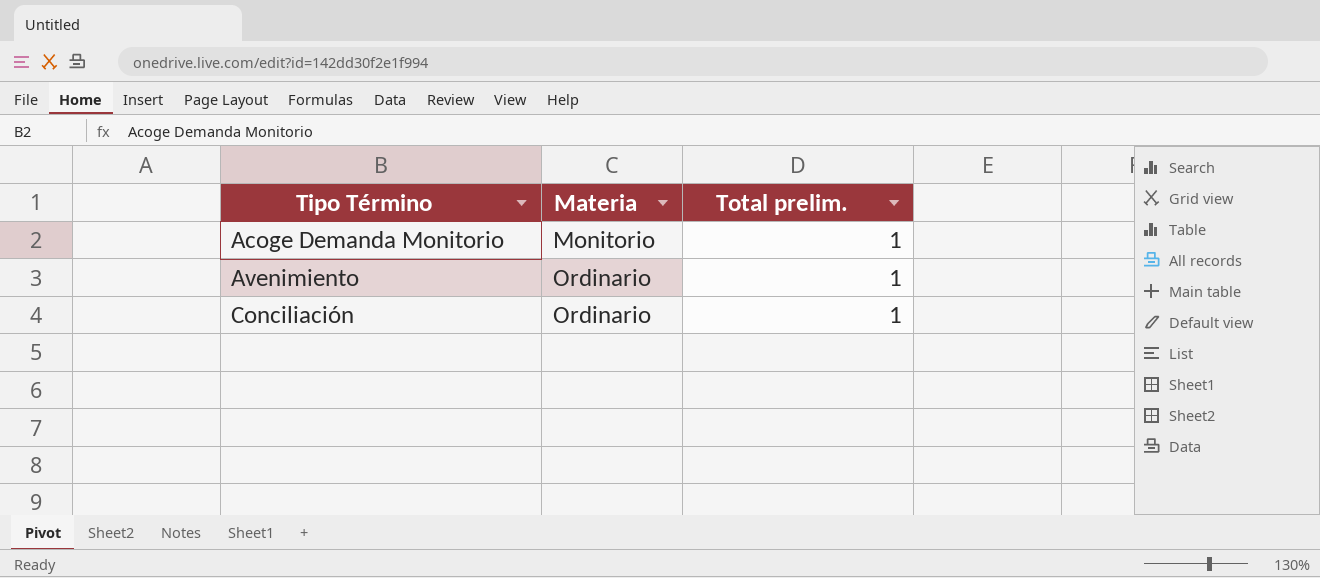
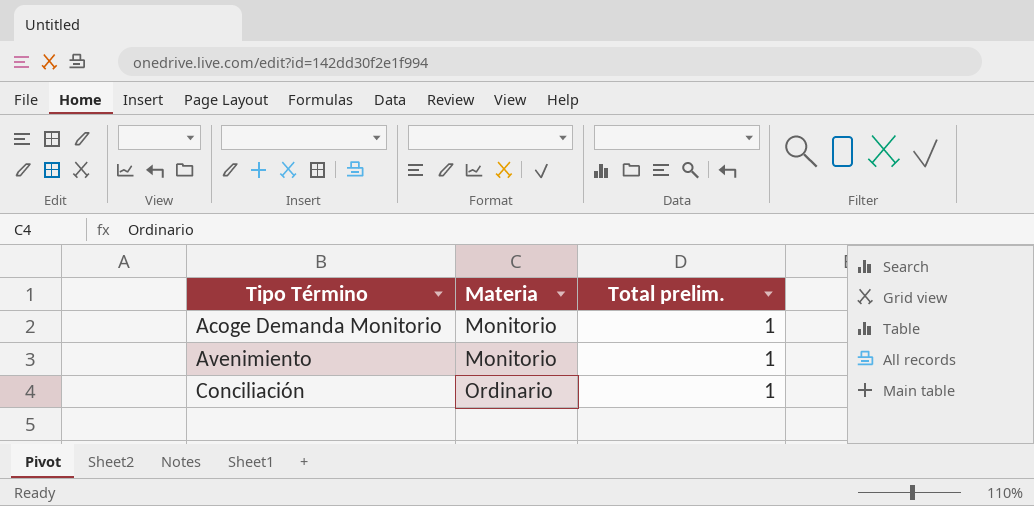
Avenimiento | Materia: Ordinario -> Monitorio

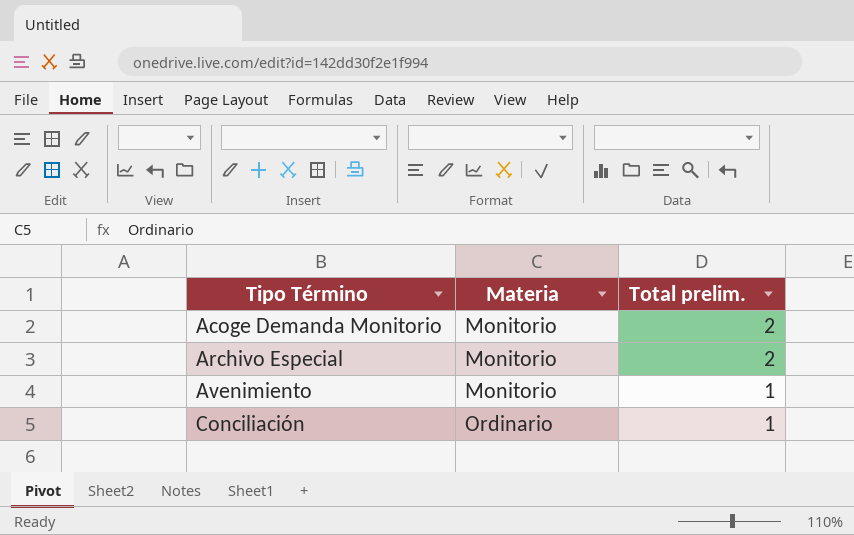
Acoge Demanda Monitorio | Total prelim.: 1 -> 2
row Archivo Especial: none -> Monitorio | 2

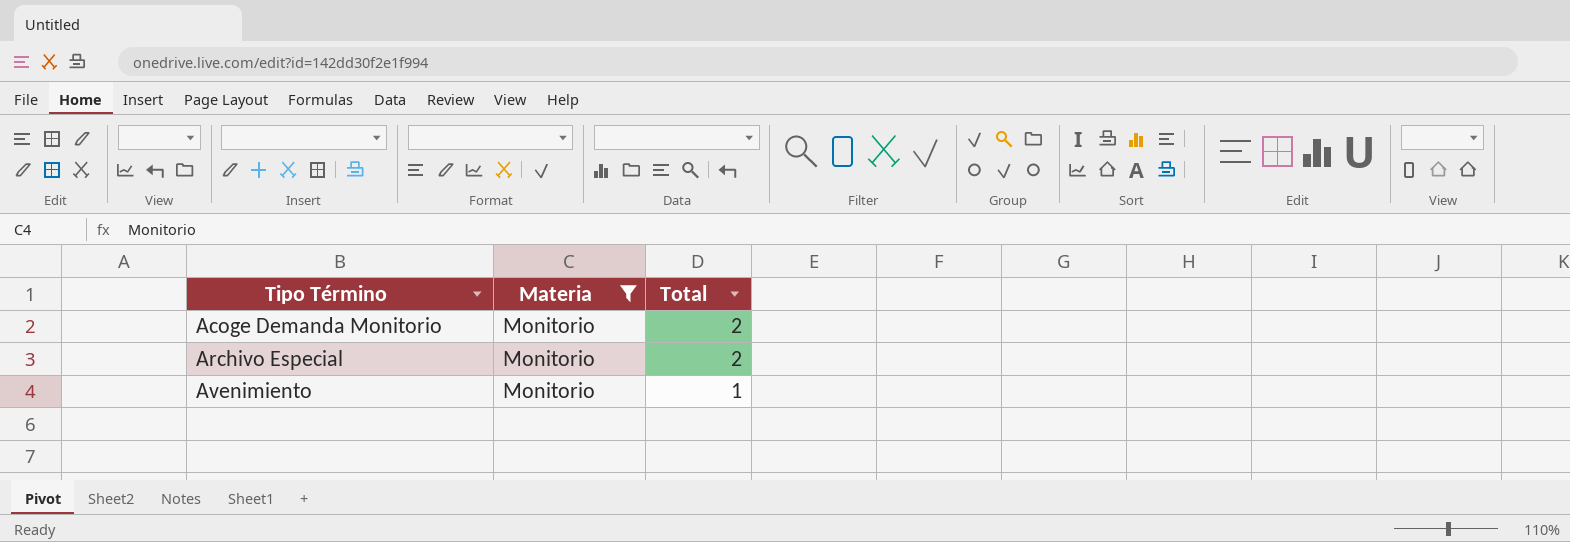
filter: none -> Materia = Monitorio
column name: Total prelim. -> Total

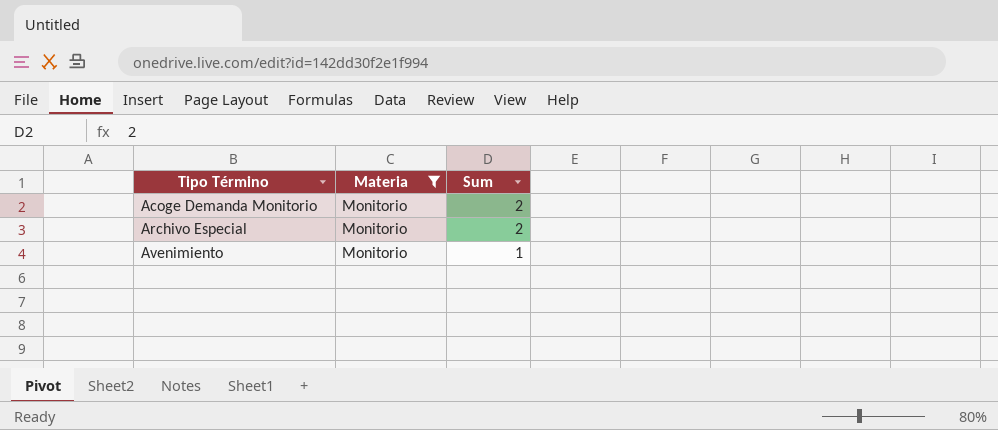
column name: Total -> Sum

